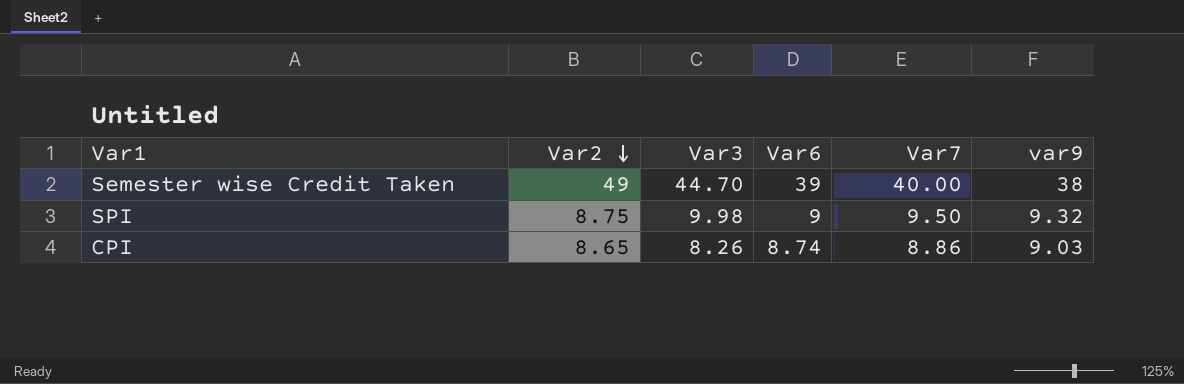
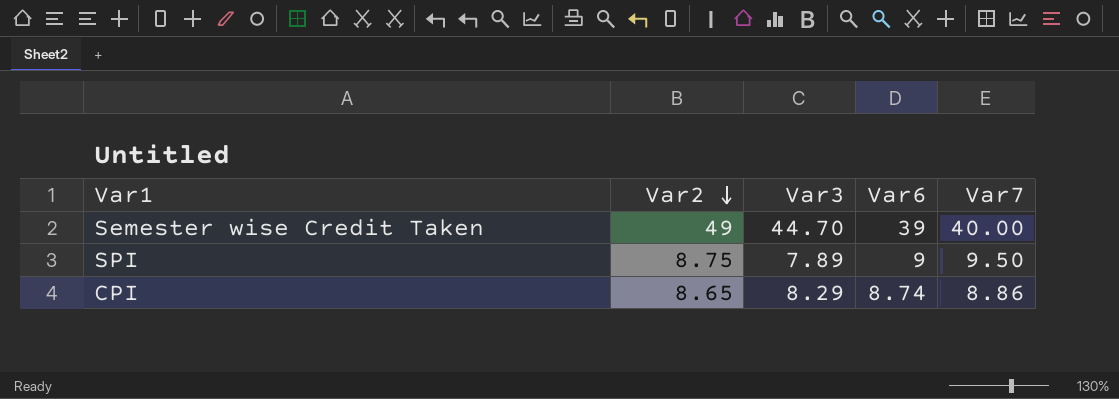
column var9 | position: 6 -> none
SPI | Var3: 9.98 -> 7.89
CPI | Var3: 8.26 -> 8.29

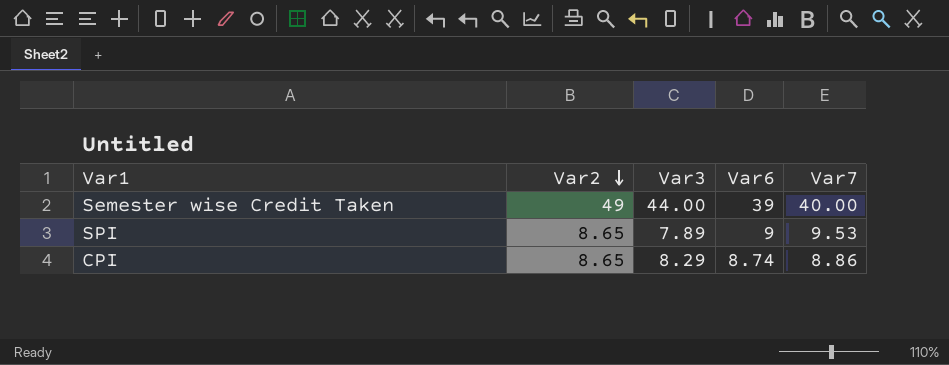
Semester wise Credit Taken | Var3: 44.70 -> 44.00
SPI | Var2: 8.75 -> 8.65
SPI | Var7: 9.50 -> 9.53

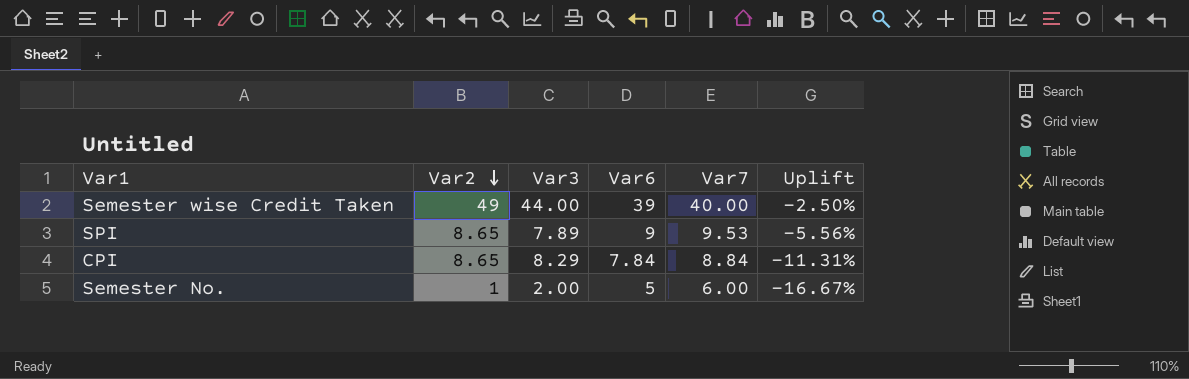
column Uplift | formula: none -> ([Var6] - [Var7]) / [Var7]
CPI | Var6: 8.74 -> 7.84
CPI | Var7: 8.86 -> 8.84
row Semester No.: none -> 1 | 2.00 | 5 | 6.00 | -16.67%

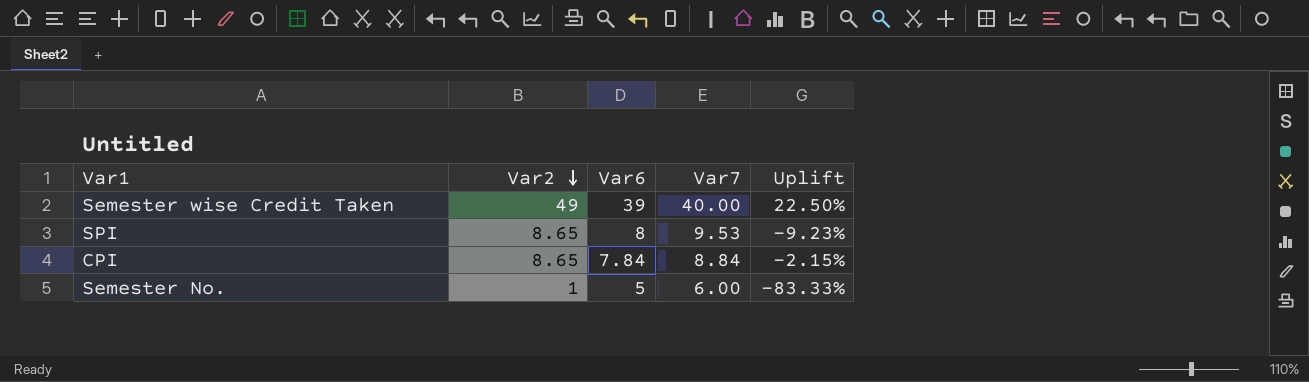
column Var3 | position: 3 -> none
column Uplift | formula: ([Var6] - [Var7]) / [Var7] -> ([Var2] - [Var7]) / [Var7]
SPI | Var6: 9 -> 8

